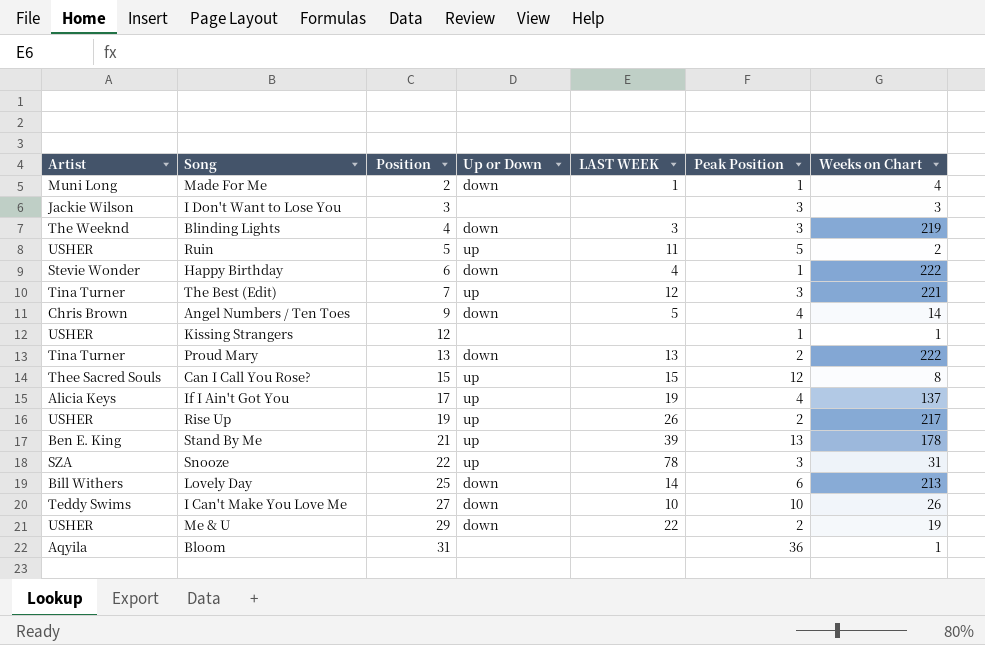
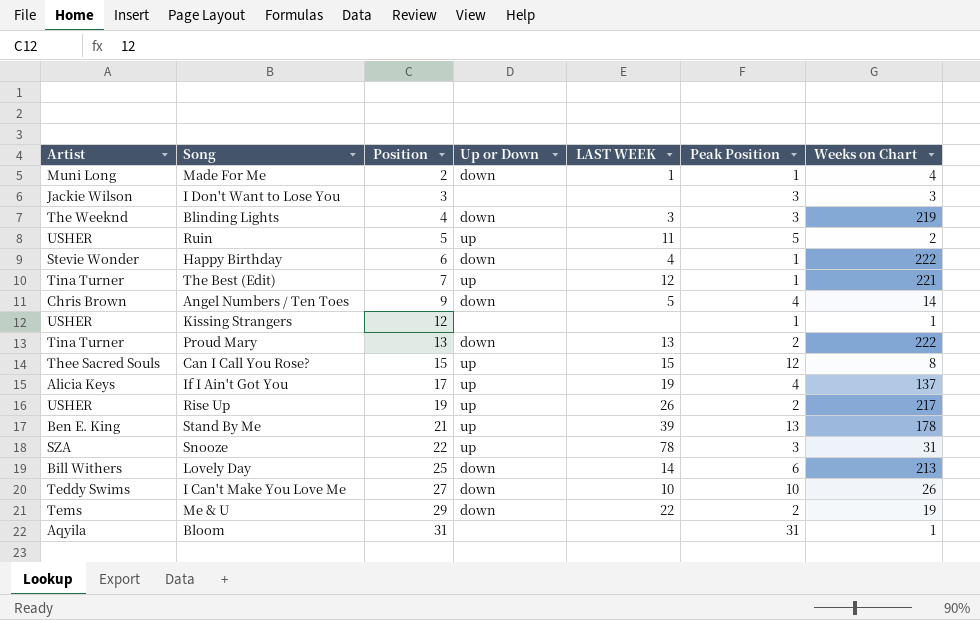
The Best (Edit) | Peak Position: 3 -> 1
Me & U | Artist: USHER -> Tems
Bloom | Peak Position: 36 -> 31

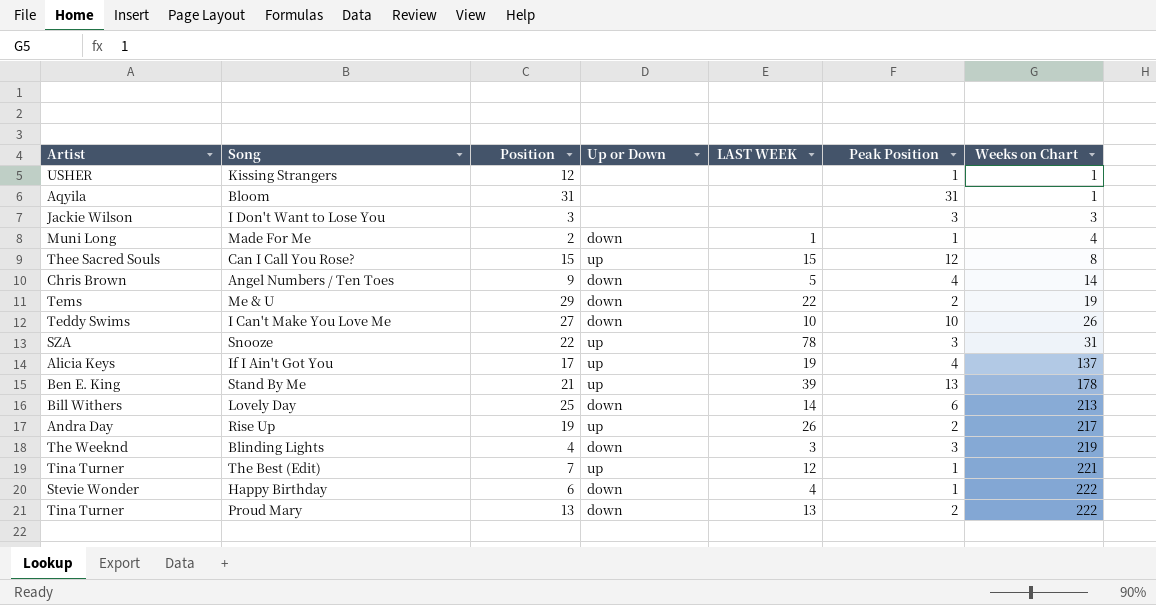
row order: Position ascending -> Weeks on Chart ascending
row Ruin: USHER | 5 | up | 11 | 5 | 2 -> none
Rise Up | Artist: USHER -> Andra Day

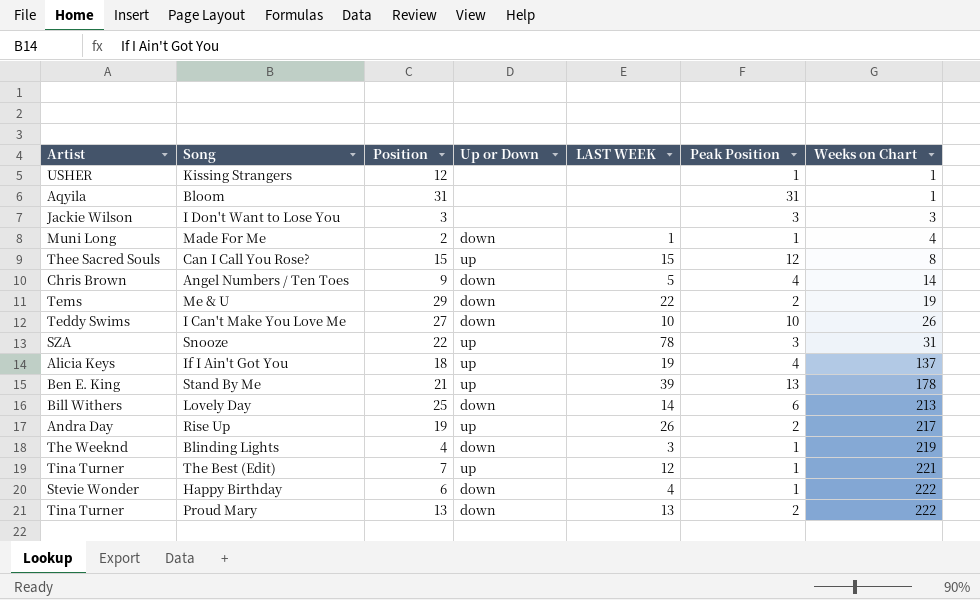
If I Ain't Got You | Position: 17 -> 18
Blinding Lights | Peak Position: 3 -> 1

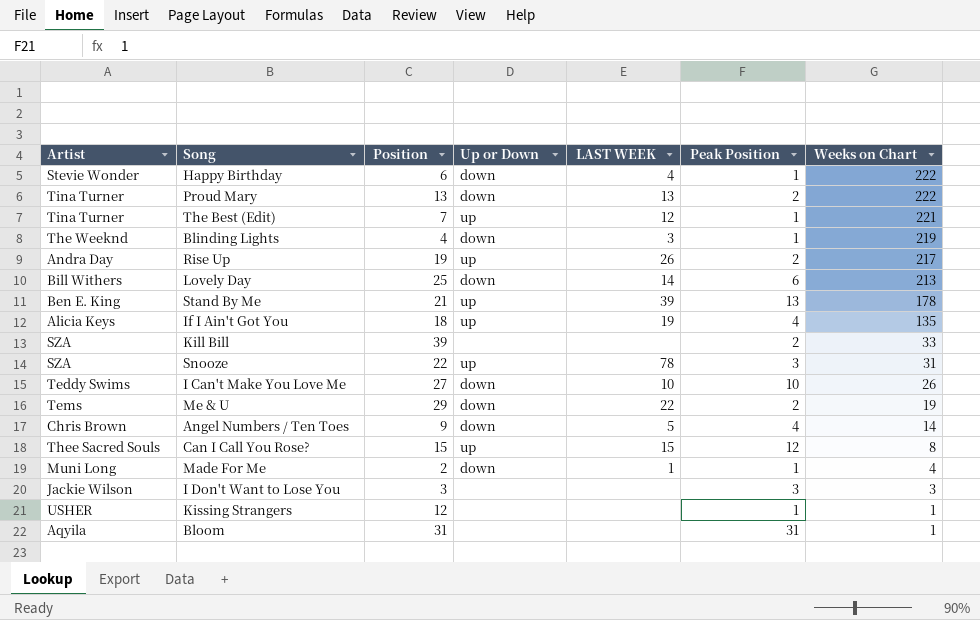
row order: Weeks on Chart ascending -> Weeks on Chart descending
If I Ain't Got You | Weeks on Chart: 137 -> 135
row Kill Bill: none -> SZA | 39 | none | none | 2 | 33

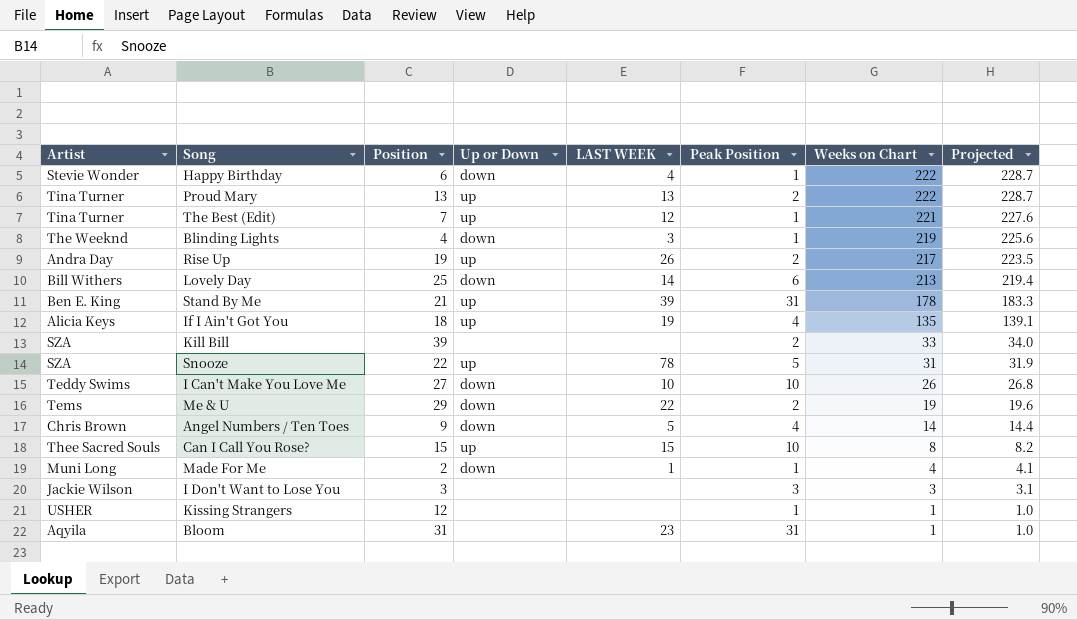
column Projected | formula: none -> [Weeks on Chart] * 1.03
Proud Mary | Up or Down: down -> up
Stand By Me | Peak Position: 13 -> 31
Snooze | Peak Position: 3 -> 5
Can I Call You Rose? | Peak Position: 12 -> 10
Bloom | LAST WEEK: none -> 23

